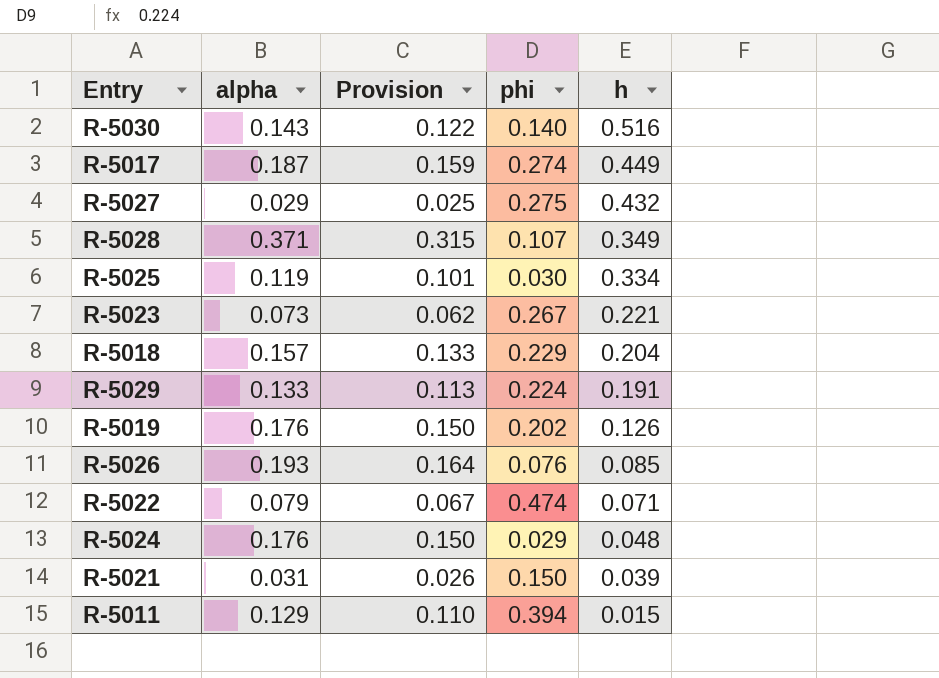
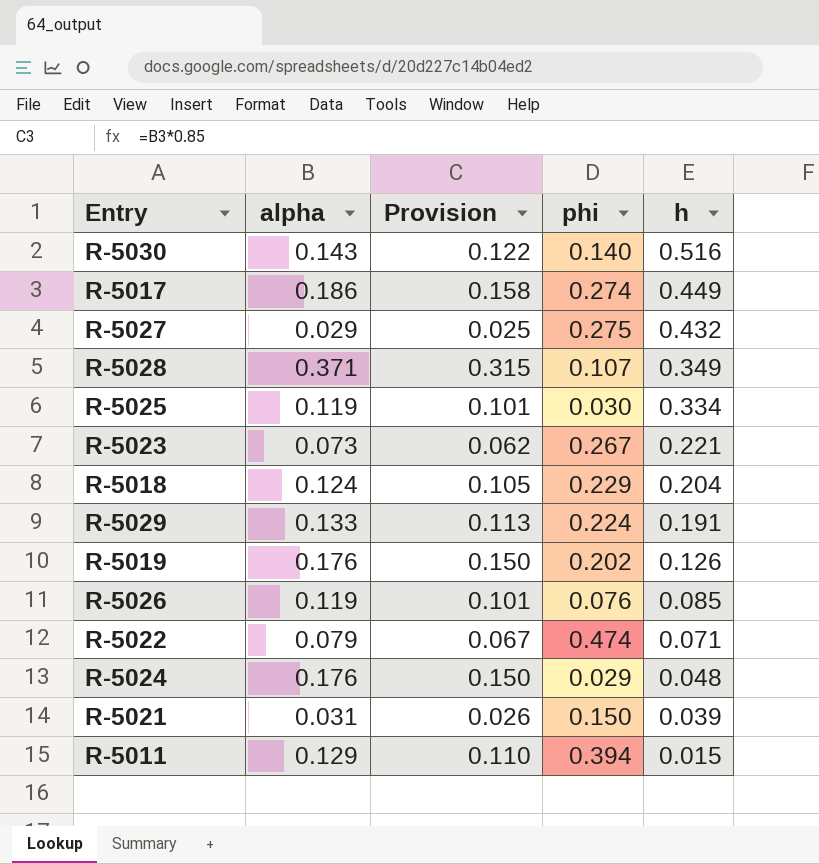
R-5017 | alpha: 0.187 -> 0.186
R-5017 | Provision: 0.159 -> 0.158
R-5018 | alpha: 0.157 -> 0.124
R-5018 | Provision: 0.133 -> 0.105
R-5026 | alpha: 0.193 -> 0.119
R-5026 | Provision: 0.164 -> 0.101

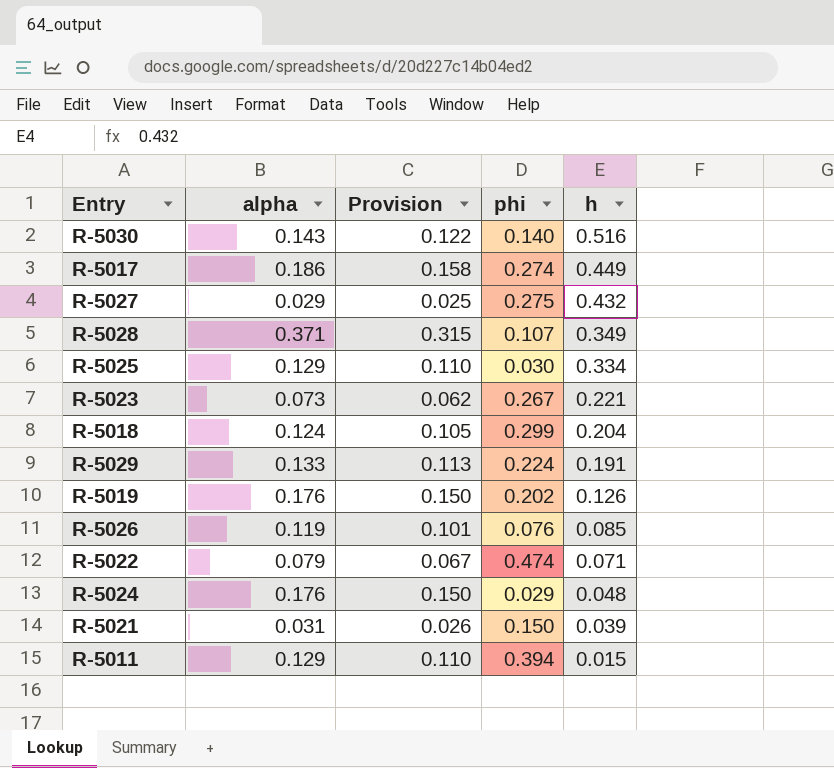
R-5025 | alpha: 0.119 -> 0.129
R-5025 | Provision: 0.101 -> 0.110
R-5018 | phi: 0.229 -> 0.299

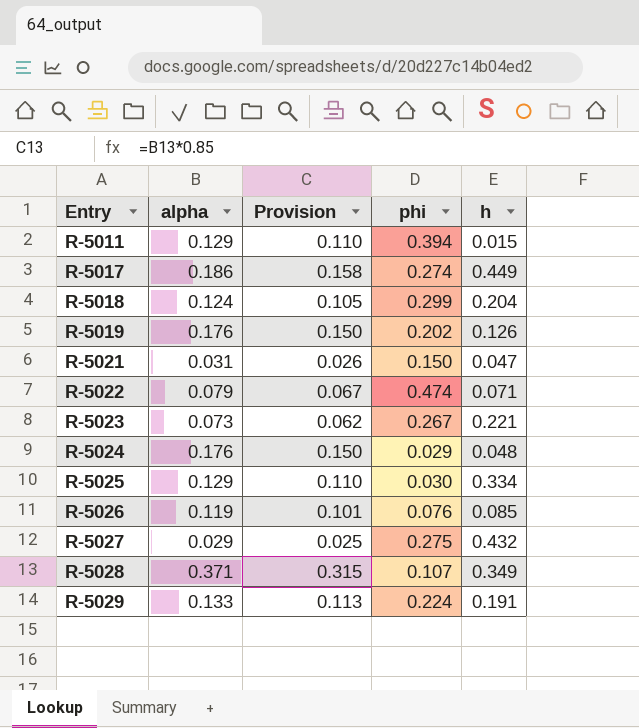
row order: h descending -> Entry ascending
row R-5030: 0.143 | 0.122 | 0.140 | 0.516 -> none
R-5021 | h: 0.039 -> 0.047

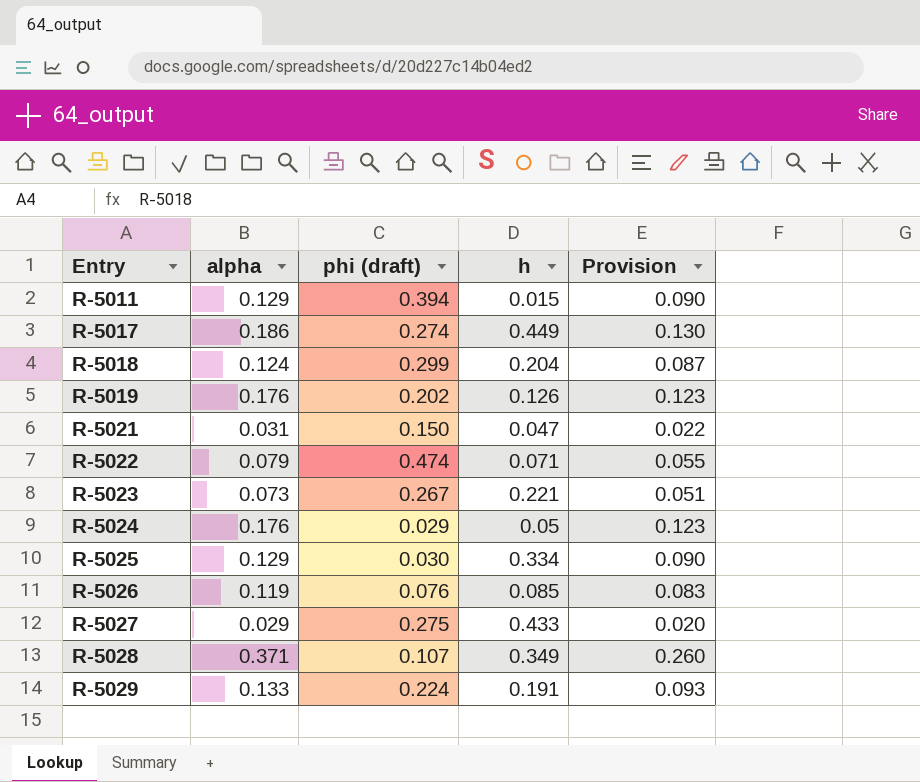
column name: phi -> phi (draft)
column Provision | formula: [alpha] * 0.85 -> [alpha] * 0.7
column Provision | position: 3 -> 5
R-5024 | h: 0.048 -> 0.05
R-5027 | h: 0.432 -> 0.433

